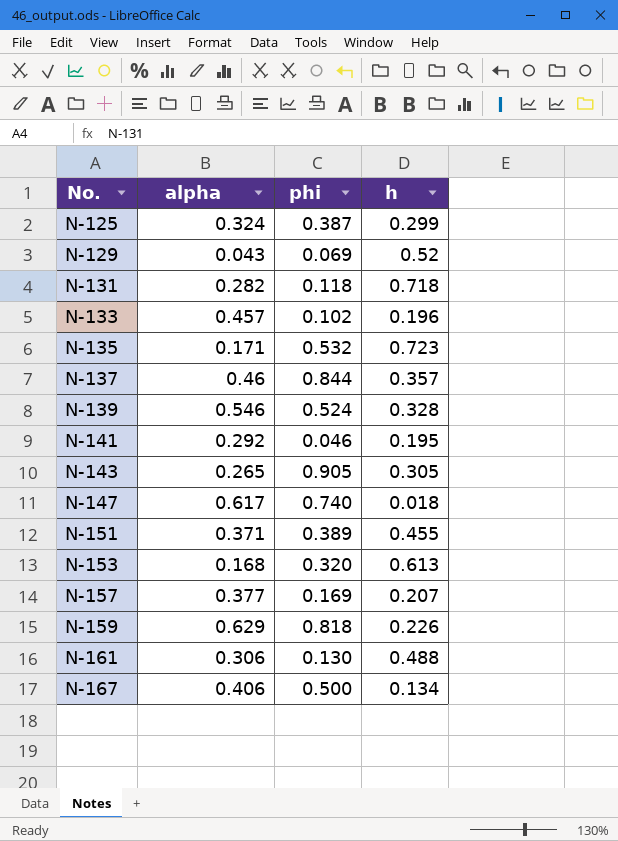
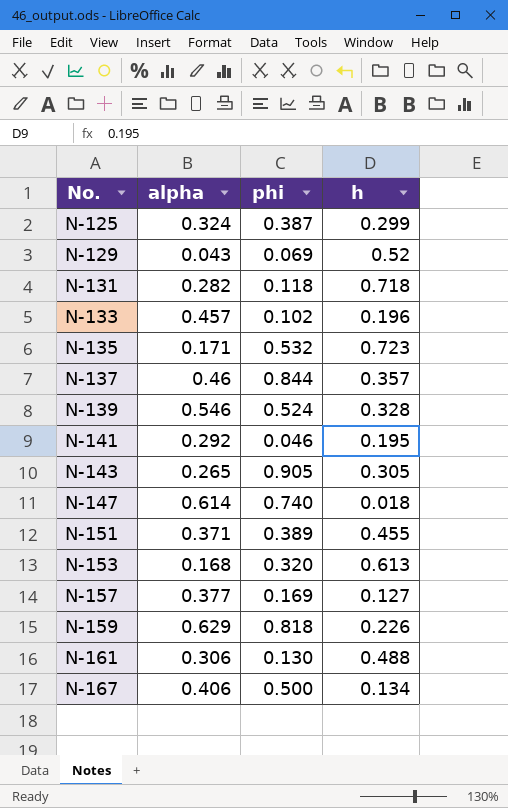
N-147 | alpha: 0.617 -> 0.614
N-157 | h: 0.207 -> 0.127

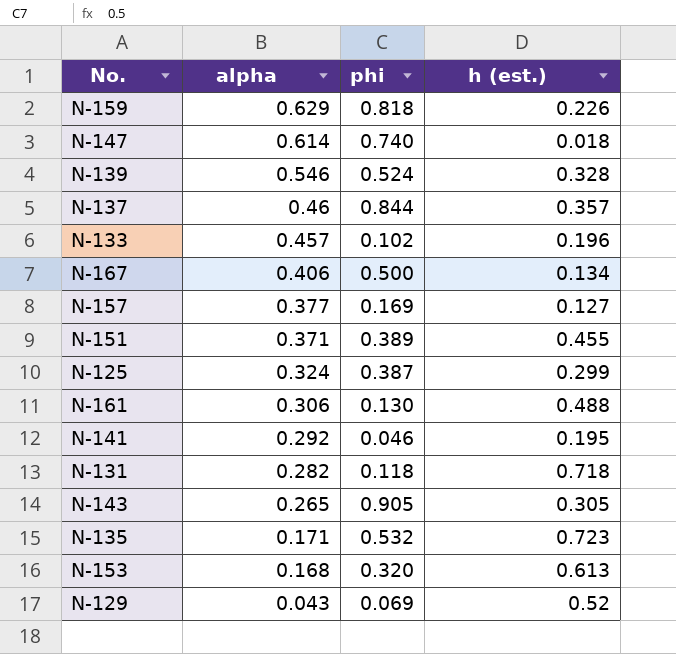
row order: No. ascending -> alpha descending
column name: h -> h (est.)

